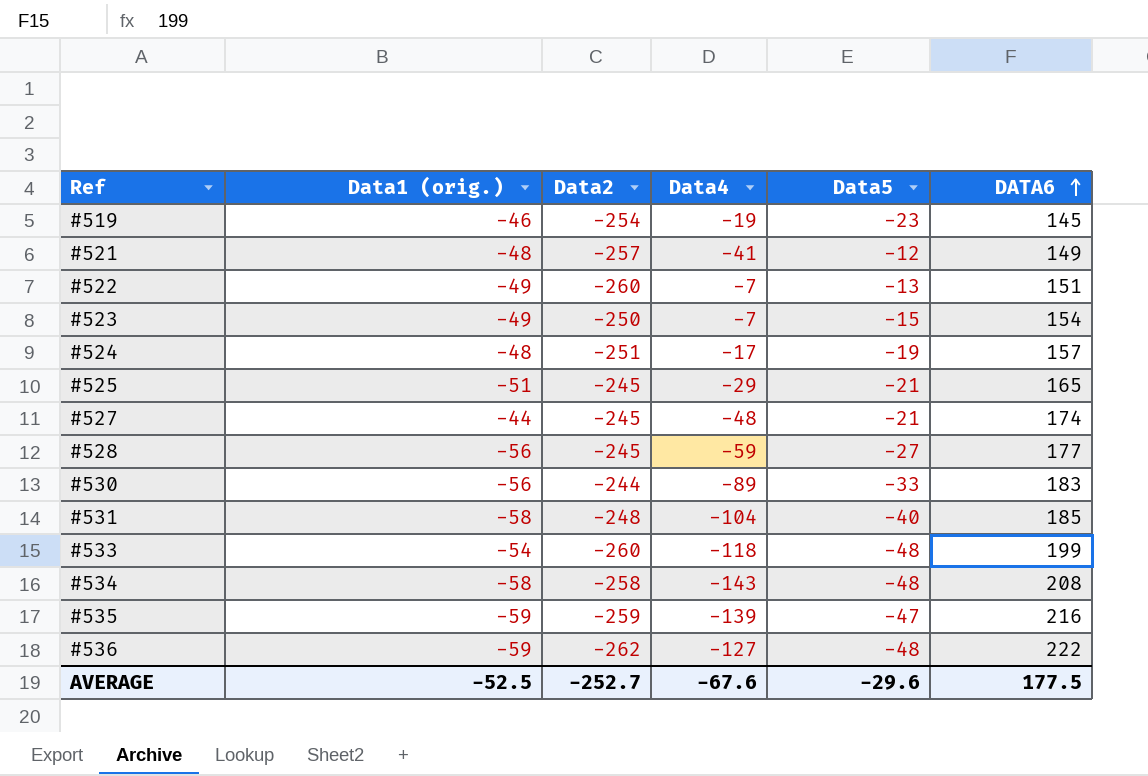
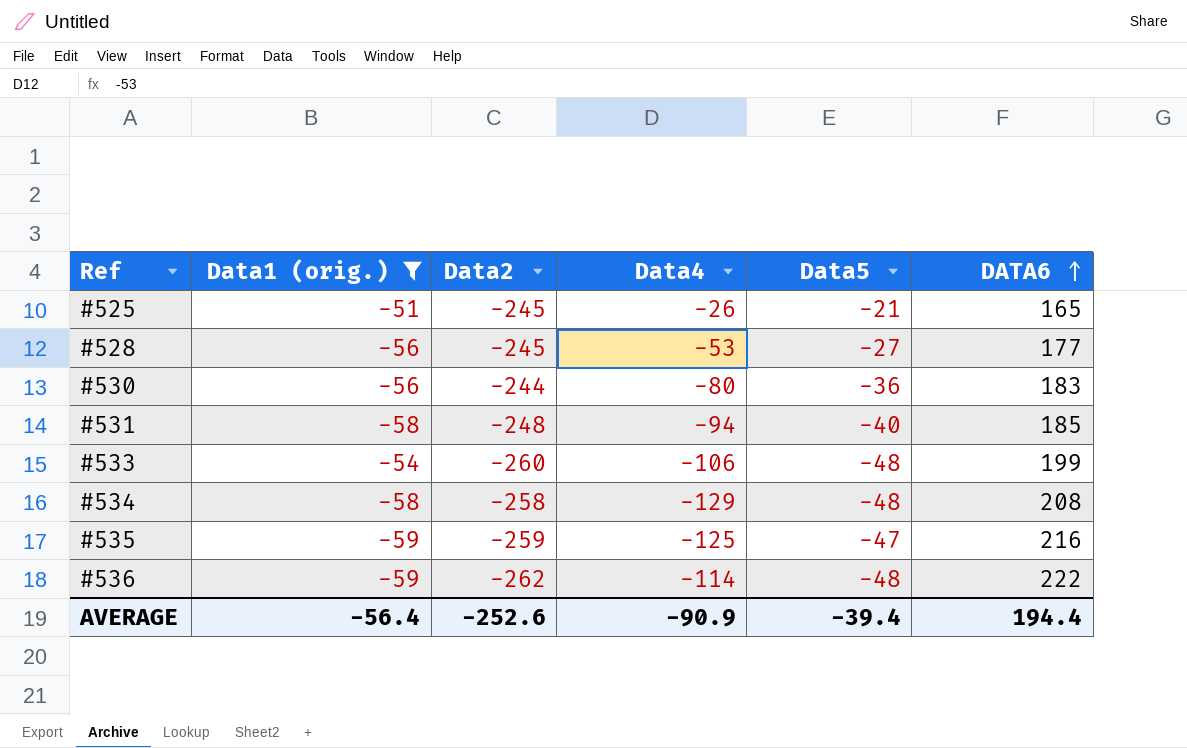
filter: none -> Data1 (orig.) <= -51
#525 | Data4: -29 -> -26
#528 | Data4: -59 -> -53
#530 | Data4: -89 -> -80
#530 | Data5: -33 -> -36
#531 | Data4: -104 -> -94
#533 | Data4: -118 -> -106
#534 | Data4: -143 -> -129
#535 | Data4: -139 -> -125
#536 | Data4: -127 -> -114
AVERAGE | Data1 (orig.): -52.5 -> -56.4
AVERAGE | Data2: -252.7 -> -252.6
AVERAGE | Data4: -67.6 -> -90.9
AVERAGE | Data5: -29.6 -> -39.4
AVERAGE | DATA6: 177.5 -> 194.4

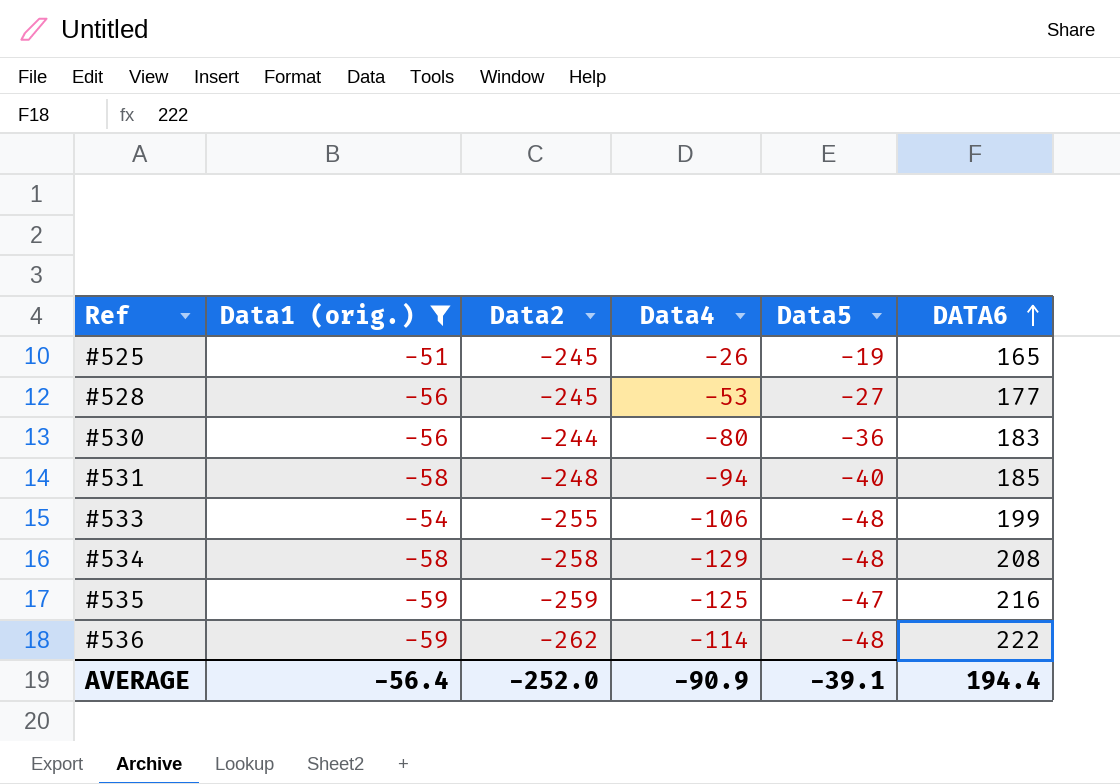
#525 | Data5: -21 -> -19
#533 | Data2: -260 -> -255
AVERAGE | Data2: -252.6 -> -252.0
AVERAGE | Data5: -39.4 -> -39.1

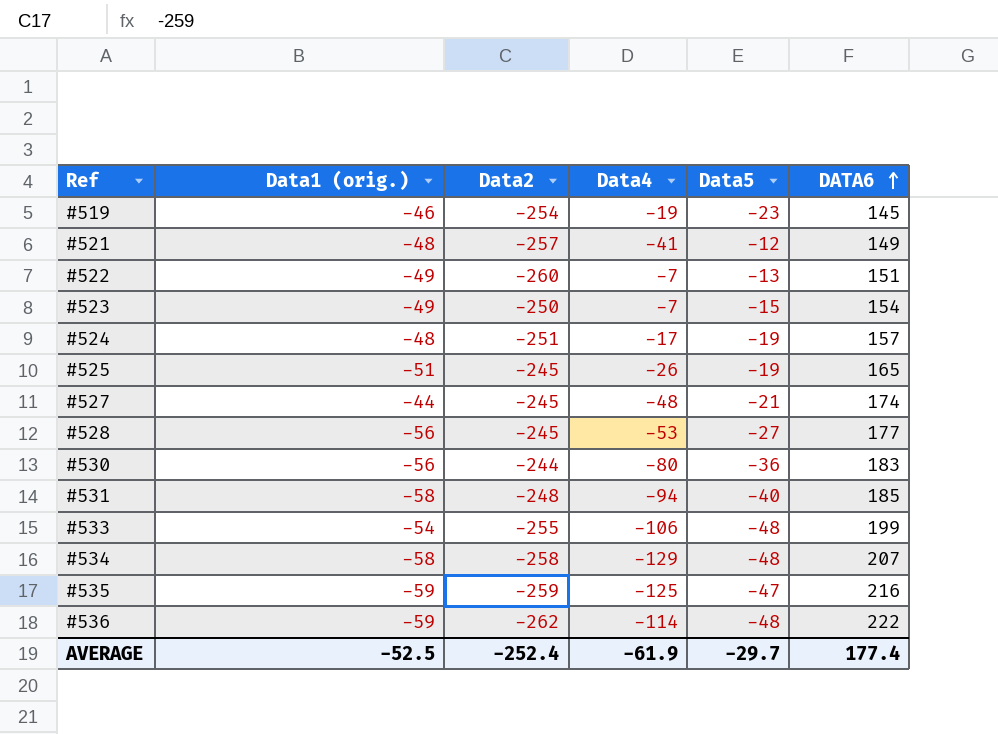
filter: Data1 (orig.) <= -51 -> none
#534 | DATA6: 208 -> 207
AVERAGE | Data1 (orig.): -56.4 -> -52.5
AVERAGE | Data2: -252.0 -> -252.4
AVERAGE | Data4: -90.9 -> -61.9
AVERAGE | Data5: -39.1 -> -29.7
AVERAGE | DATA6: 194.4 -> 177.4

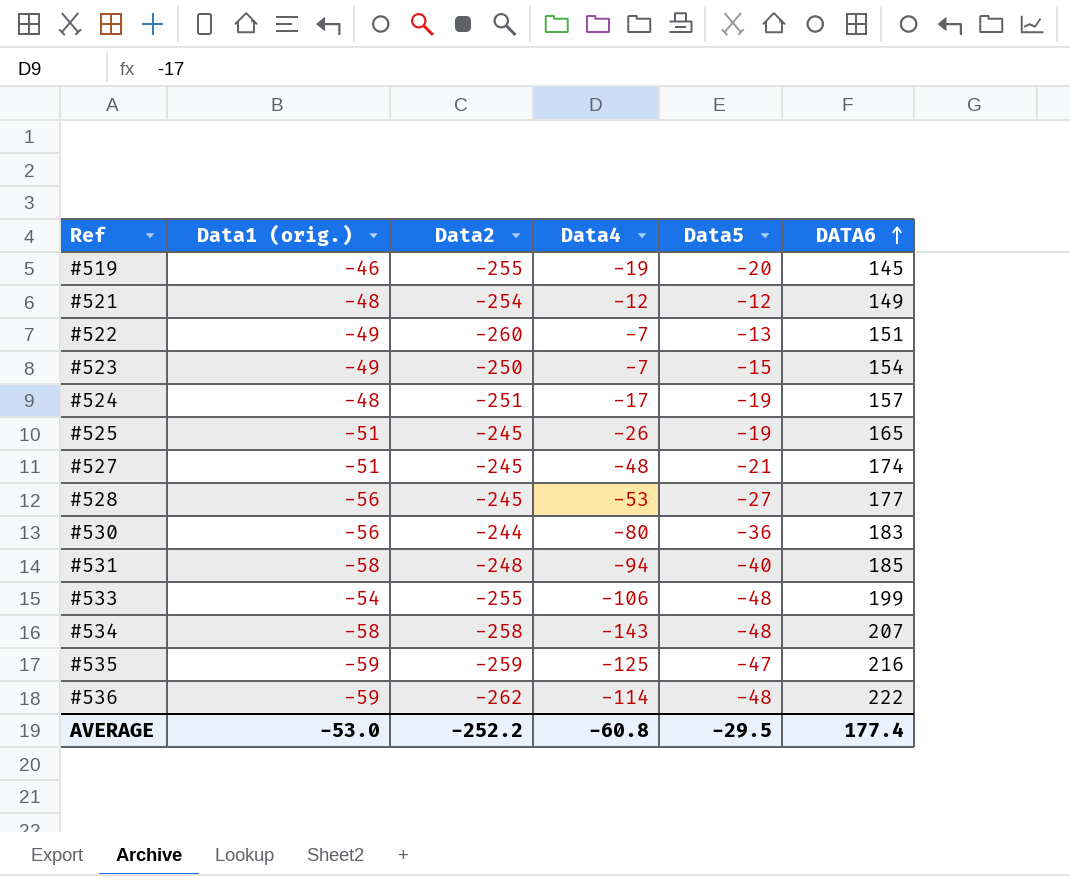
#519 | Data2: -254 -> -255
#519 | Data5: -23 -> -20
#521 | Data2: -257 -> -254
#521 | Data4: -41 -> -12
#527 | Data1 (orig.): -44 -> -51
#534 | Data4: -129 -> -143
AVERAGE | Data1 (orig.): -52.5 -> -53.0
AVERAGE | Data2: -252.4 -> -252.2
AVERAGE | Data4: -61.9 -> -60.8
AVERAGE | Data5: -29.7 -> -29.5

